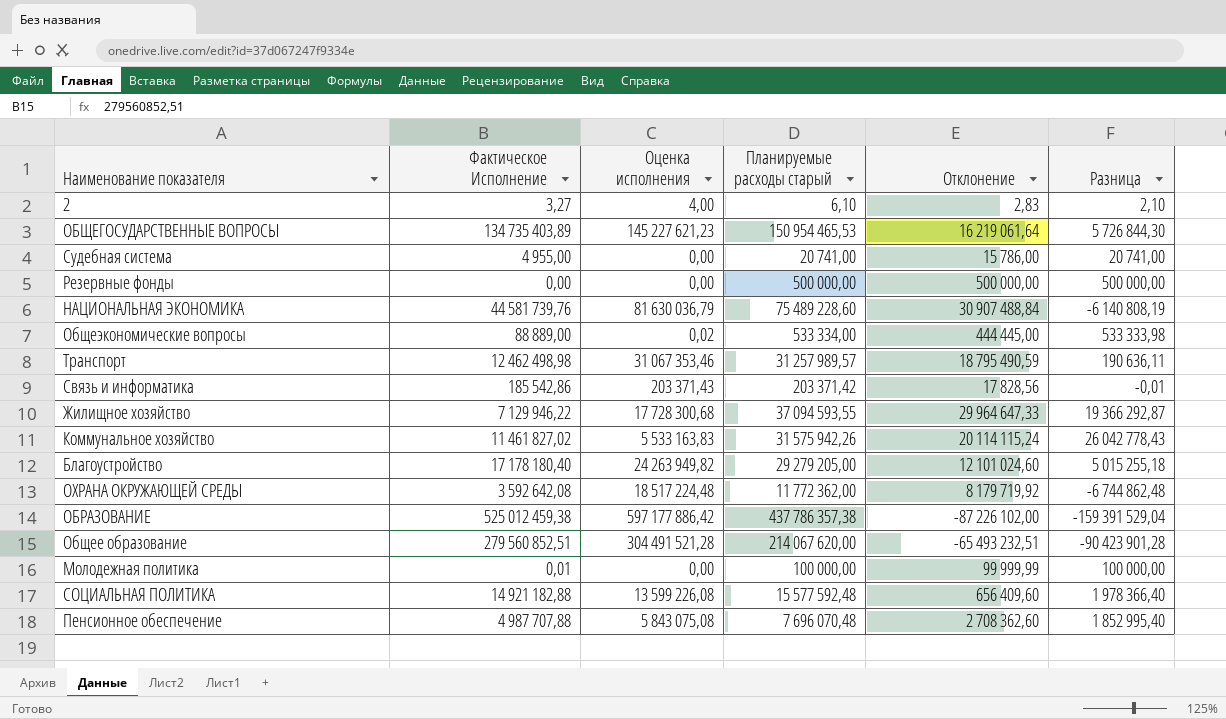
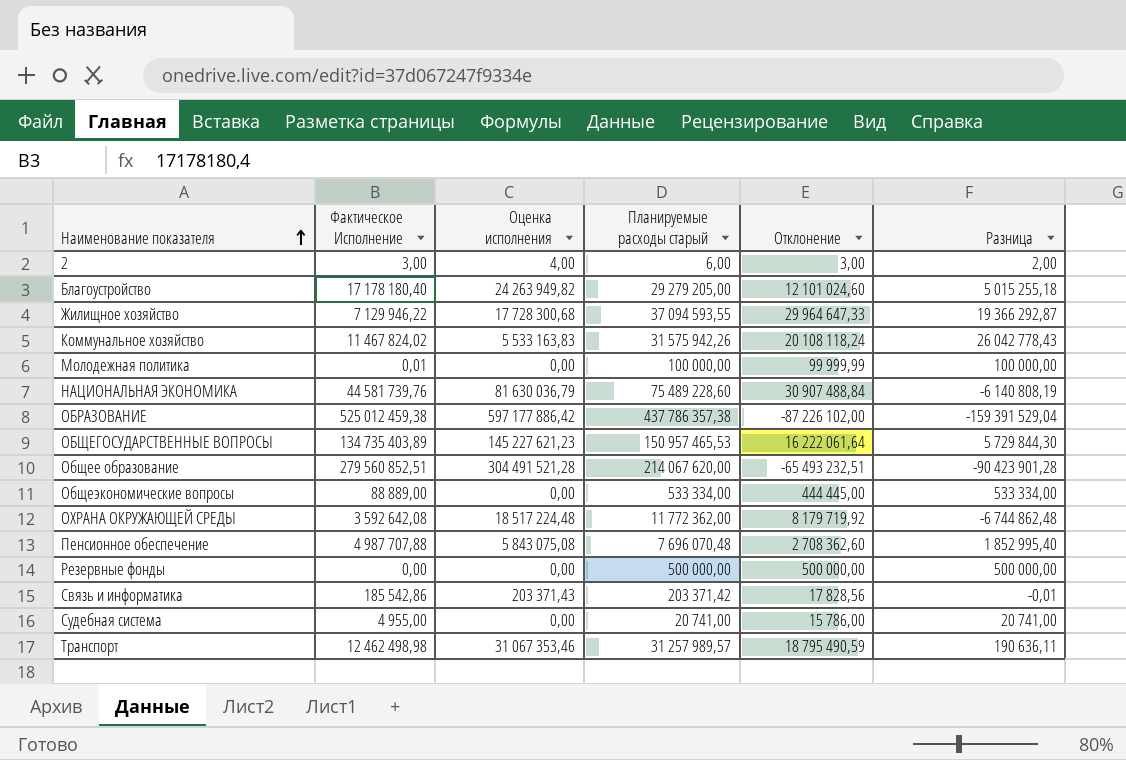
row order: none -> Наименование показателя ascending
row СОЦИАЛЬНАЯ ПОЛИТИКА: 14 921 182,88 | 13 599 226,08 | 15 577 592,48 | 656 409,60 | 1 978 366,40 -> none
2 | Фактическое Исполнение: 3,27 -> 3,00
2 | Планируемые расходы старый: 6,10 -> 6,00
2 | Отклонение: 2,83 -> 3,00
2 | Разница: 2,10 -> 2,00
Коммунальное хозяйство | Фактическое Исполнение: 11 461 827,02 -> 11 467 824,02
Коммунальное хозяйство | Отклонение: 20 114 115,24 -> 20 108 118,24
ОБЩЕГОСУДАРСТВЕННЫЕ ВОПРОСЫ | Планируемые расходы старый: 150 954 465,53 -> 150 957 465,53
ОБЩЕГОСУДАРСТВЕННЫЕ ВОПРОСЫ | Отклонение: 16 219 061,64 -> 16 222 061,64
ОБЩЕГОСУДАРСТВЕННЫЕ ВОПРОСЫ | Разница: 5 726 844,30 -> 5 729 844,30
Общеэкономические вопросы | Оценка исполнения: 0,02 -> 0,00
Общеэкономические вопросы | Разница: 533 333,98 -> 533 334,00

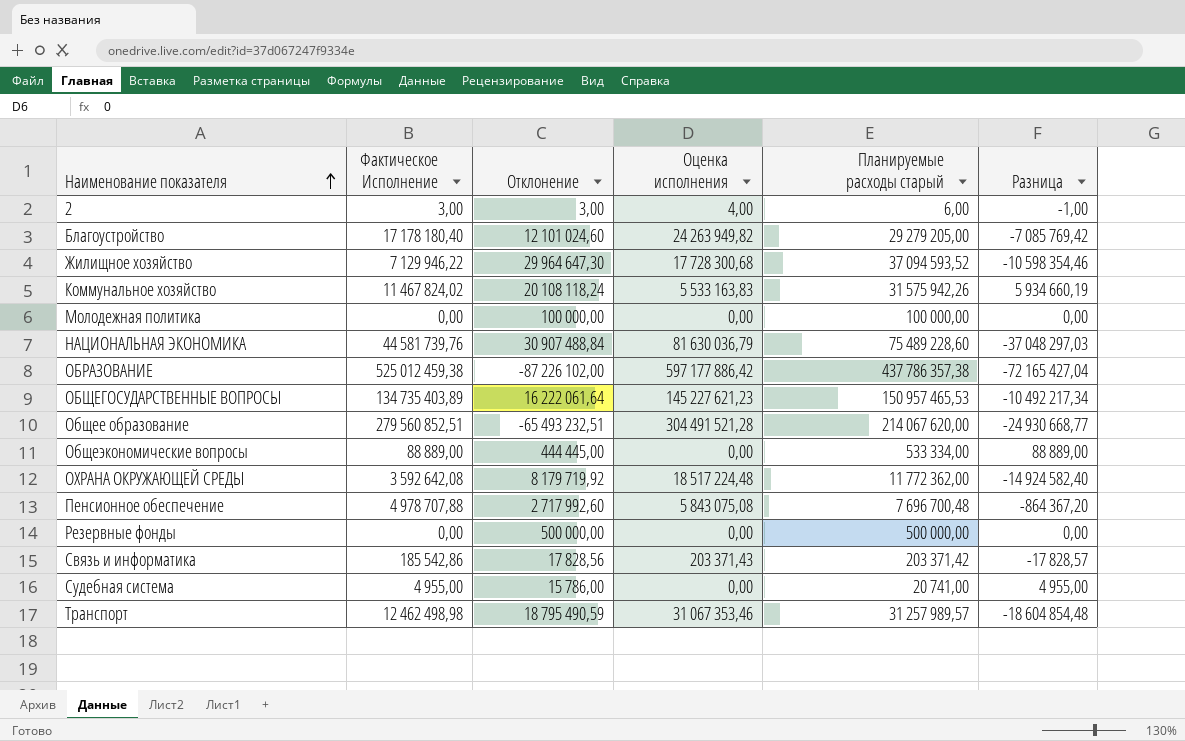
column Отклонение | position: 5 -> 3
column Разница | formula: [Планируемые расходы старый] - [Оценка исполнения] -> [Фактическое Исполнение] - [Оценка исполнения]
Жилищное хозяйство | Отклонение: 29 964 647,33 -> 29 964 647,30
Жилищное хозяйство | Планируемые расходы старый: 37 094 593,55 -> 37 094 593,52
Молодежная политика | Фактическое Исполнение: 0,01 -> 0,00
Молодежная политика | Отклонение: 99 999,99 -> 100 000,00
Пенсионное обеспечение | Фактическое Исполнение: 4 987 707,88 -> 4 978 707,88
Пенсионное обеспечение | Отклонение: 2 708 362,60 -> 2 717 992,60
Пенсионное обеспечение | Планируемые расходы старый: 7 696 070,48 -> 7 696 700,48

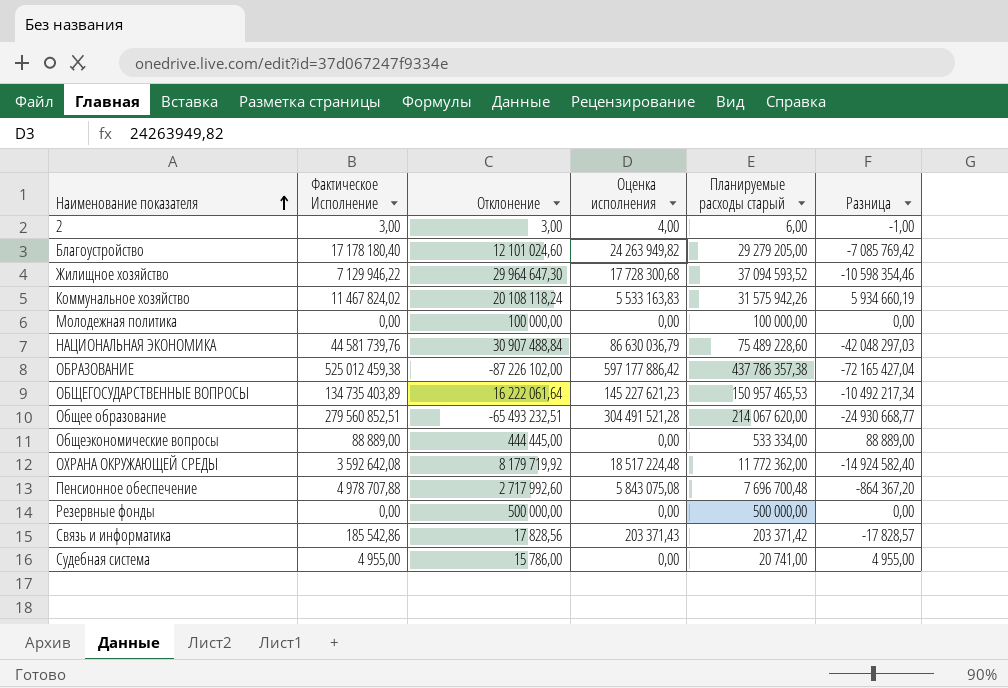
row Транспорт: 12 462 498,98 | 18 795 490,59 | 31 067 353,46 | 31 257 989,57 | -18 604 854,48 -> none
НАЦИОНАЛЬНАЯ ЭКОНОМИКА | Оценка исполнения: 81 630 036,79 -> 86 630 036,79
НАЦИОНАЛЬНАЯ ЭКОНОМИКА | Разница: -37 048 297,03 -> -42 048 297,03

